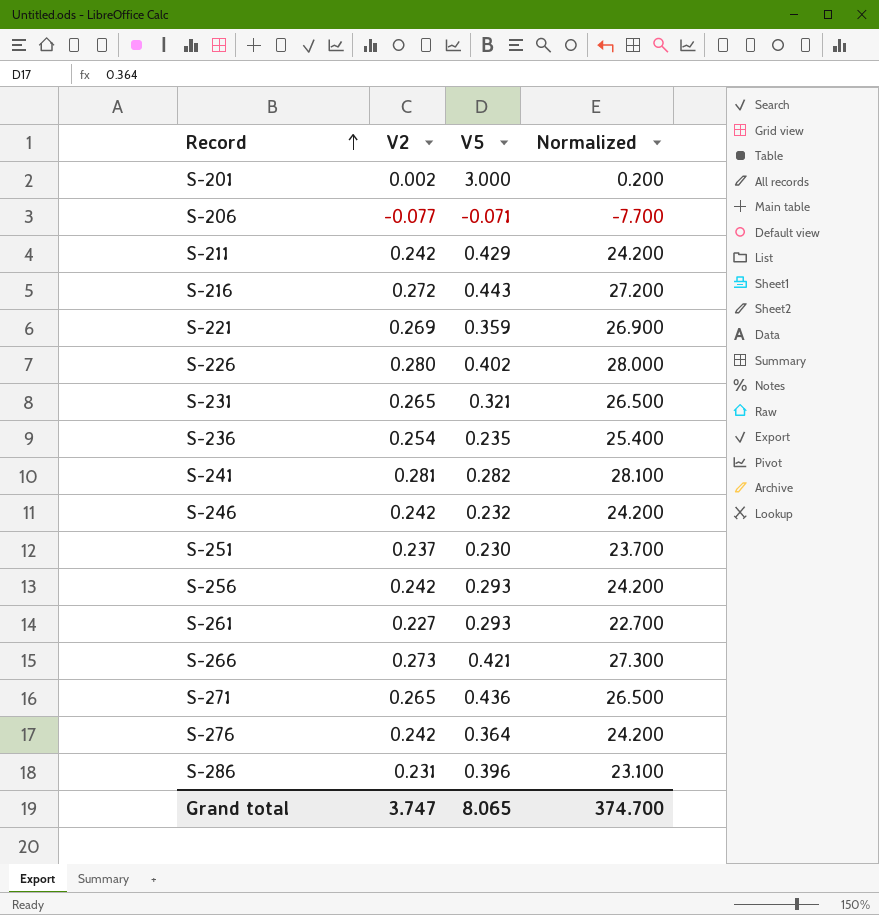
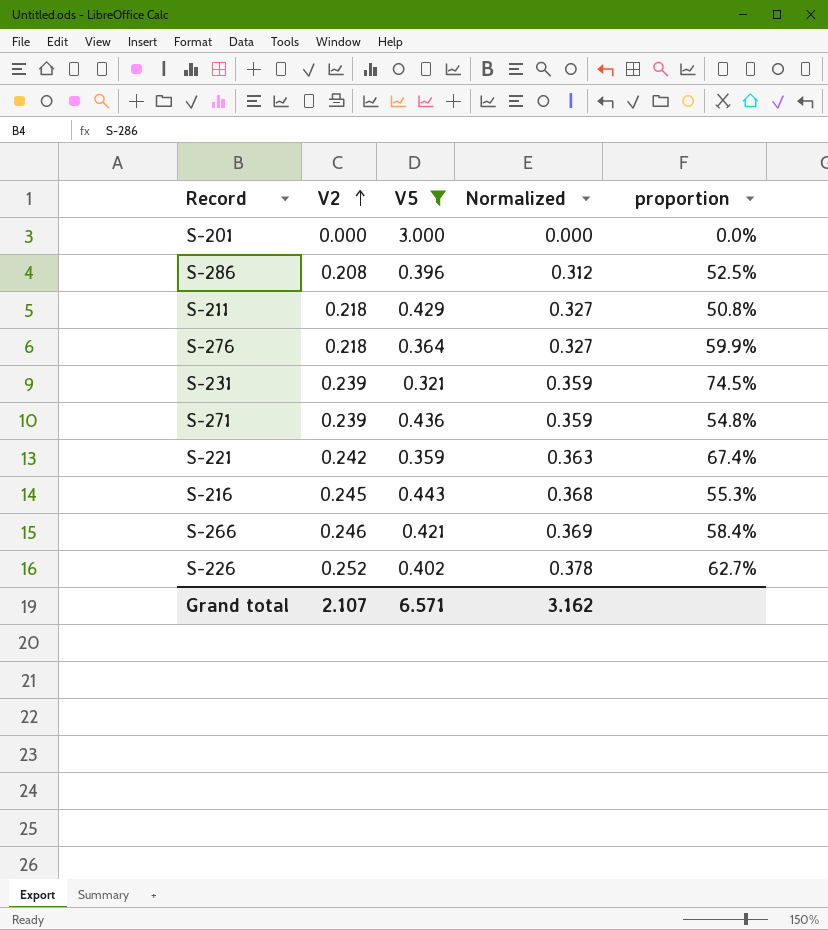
filter: none -> V5 >= 0.321
row order: Record ascending -> V2 ascending
column Normalized | formula: [V2] * 100 -> [V2] * 1.5
column proportion | formula: none -> [V2] / [V5]
S-201 | V2: 0.002 -> 0.000
S-286 | V2: 0.231 -> 0.208
S-211 | V2: 0.242 -> 0.218
S-276 | V2: 0.242 -> 0.218
S-231 | V2: 0.265 -> 0.239
S-271 | V2: 0.265 -> 0.239
S-221 | V2: 0.269 -> 0.242
S-216 | V2: 0.272 -> 0.245
S-266 | V2: 0.273 -> 0.246
S-226 | V2: 0.280 -> 0.252
Grand total | V2: 3.747 -> 2.107
Grand total | V5: 8.065 -> 6.571
Grand total | Normalized: 374.700 -> 3.162

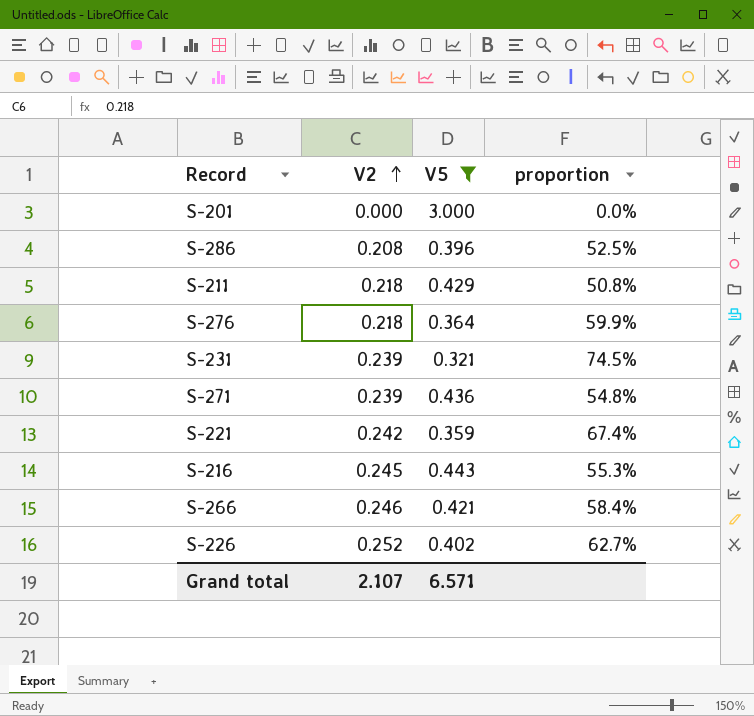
column Normalized | formula: [V2] * 1.5 -> none

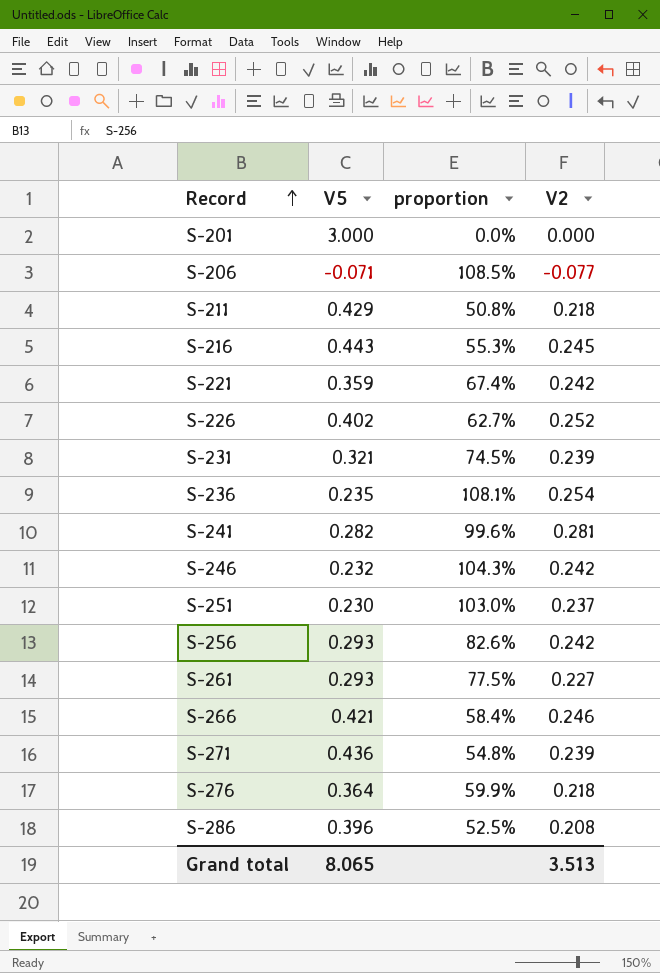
filter: V5 >= 0.321 -> none
row order: V2 ascending -> Record ascending
column V2 | position: 2 -> 4
Grand total | V5: 6.571 -> 8.065
Grand total | V2: 2.107 -> 3.513

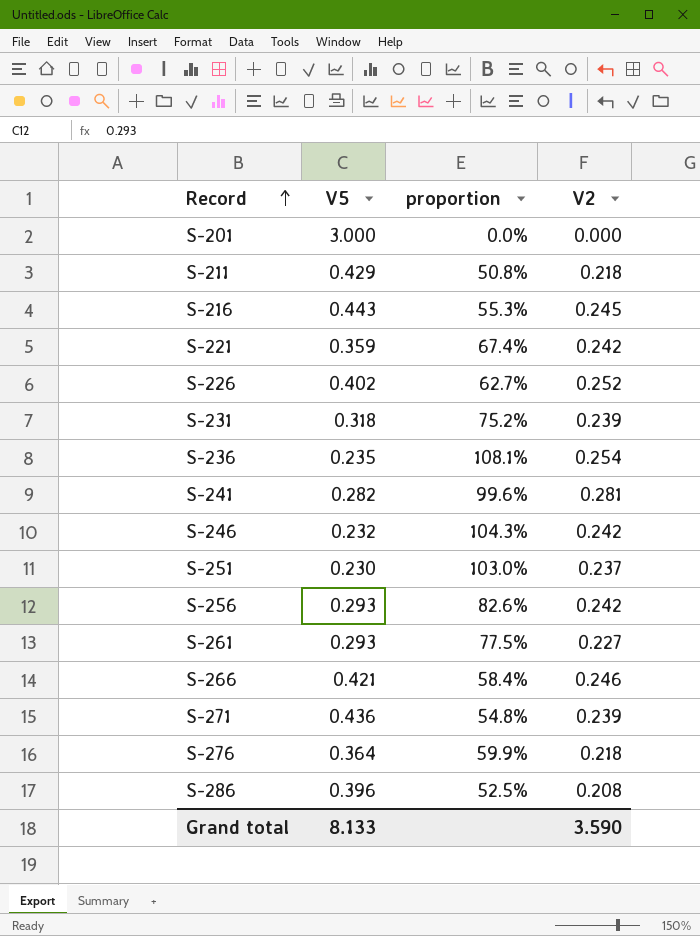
row S-206: -0.071 | 108.5% | -0.077 -> none
S-231 | V5: 0.321 -> 0.318
S-231 | proportion: 74.5% -> 75.2%
Grand total | V5: 8.065 -> 8.133
Grand total | V2: 3.513 -> 3.590

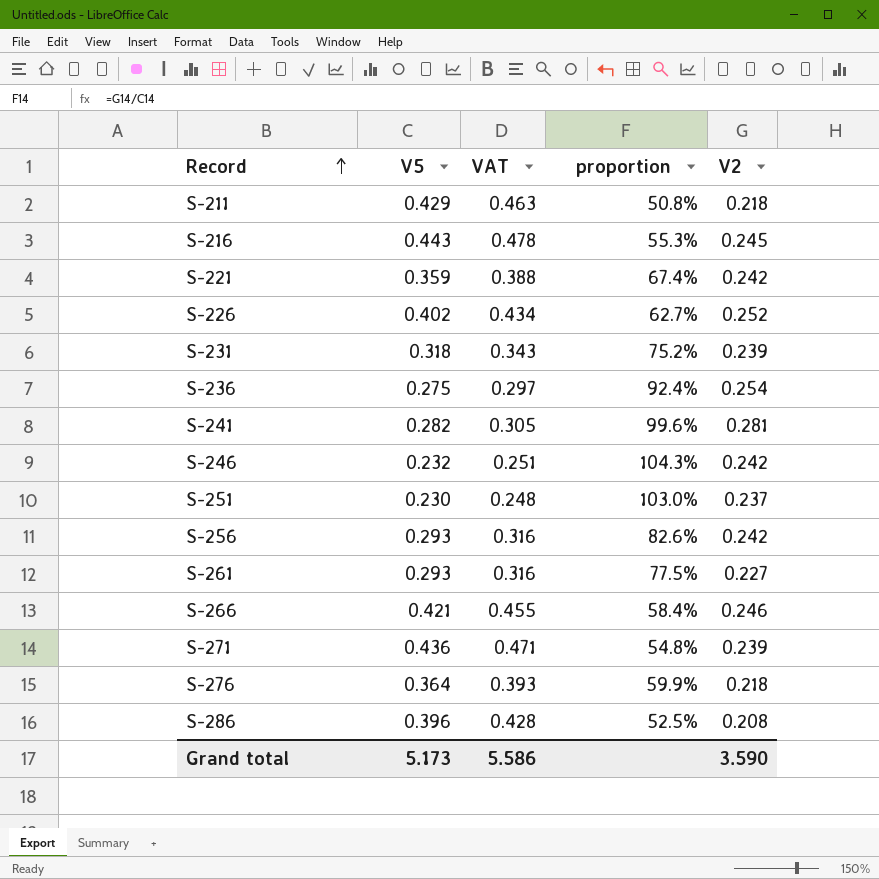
column VAT | formula: none -> [V5] * 1.08
row S-201: 3.000 | 0.0% | 0.000 -> none
S-236 | V5: 0.235 -> 0.275
S-236 | proportion: 108.1% -> 92.4%
Grand total | V5: 8.133 -> 5.173

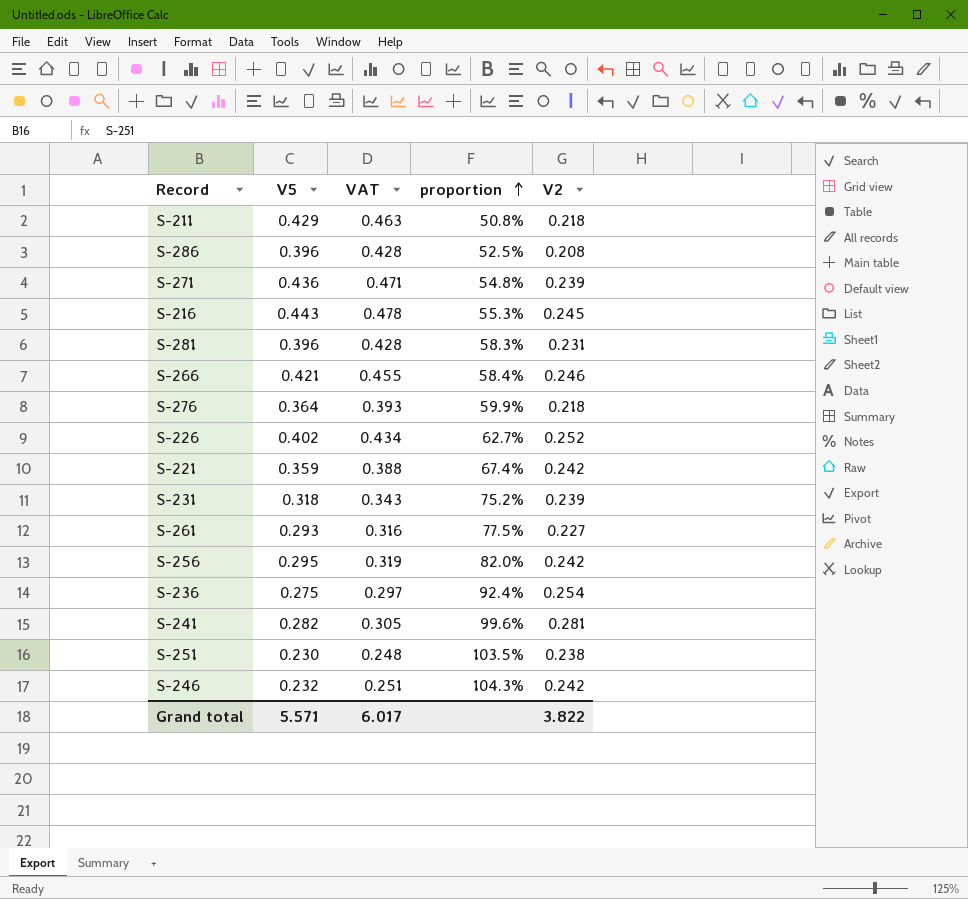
row order: Record ascending -> proportion ascending
row S-281: none -> 0.396 | 0.428 | 58.3% | 0.231
S-256 | V5: 0.293 -> 0.295
S-256 | VAT: 0.316 -> 0.319
S-256 | proportion: 82.6% -> 82.0%
S-251 | proportion: 103.0% -> 103.5%
S-251 | V2: 0.237 -> 0.238
Grand total | V5: 5.173 -> 5.571
Grand total | VAT: 5.586 -> 6.017
Grand total | V2: 3.590 -> 3.822

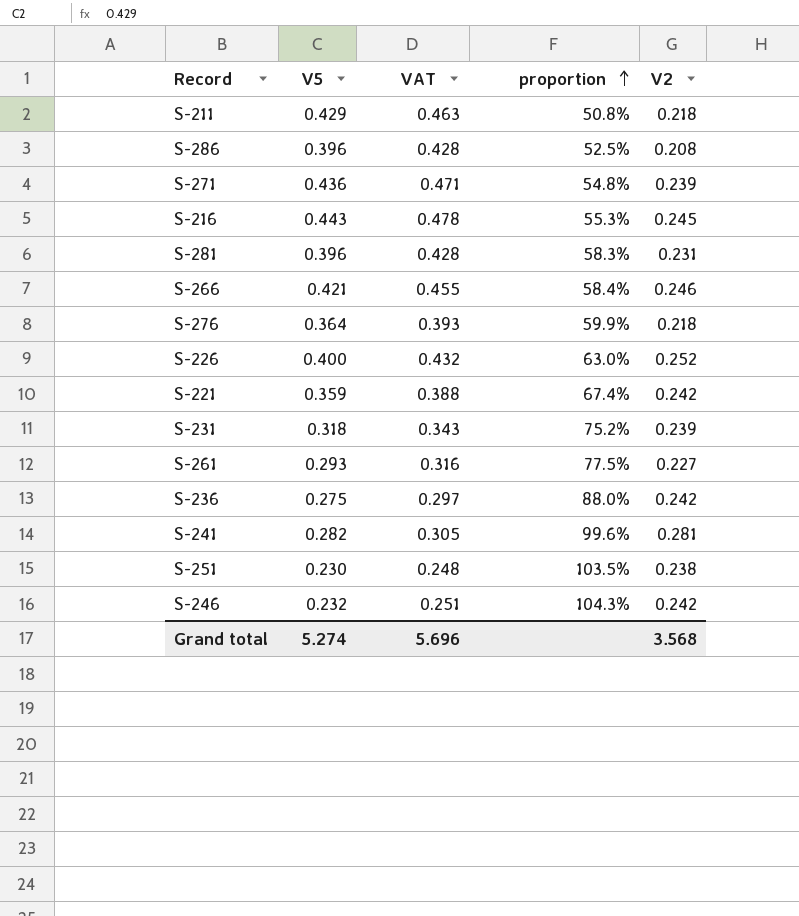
row S-256: 0.295 | 0.319 | 82.0% | 0.242 -> none
S-226 | V5: 0.402 -> 0.400
S-226 | VAT: 0.434 -> 0.432
S-226 | proportion: 62.7% -> 63.0%
S-236 | proportion: 92.4% -> 88.0%
S-236 | V2: 0.254 -> 0.242
Grand total | V5: 5.571 -> 5.274
Grand total | VAT: 6.017 -> 5.696
Grand total | V2: 3.822 -> 3.568

